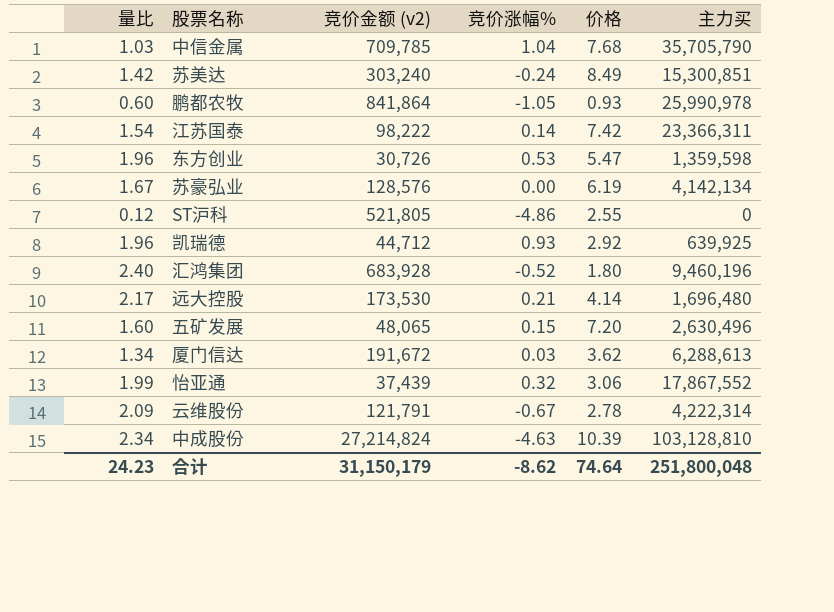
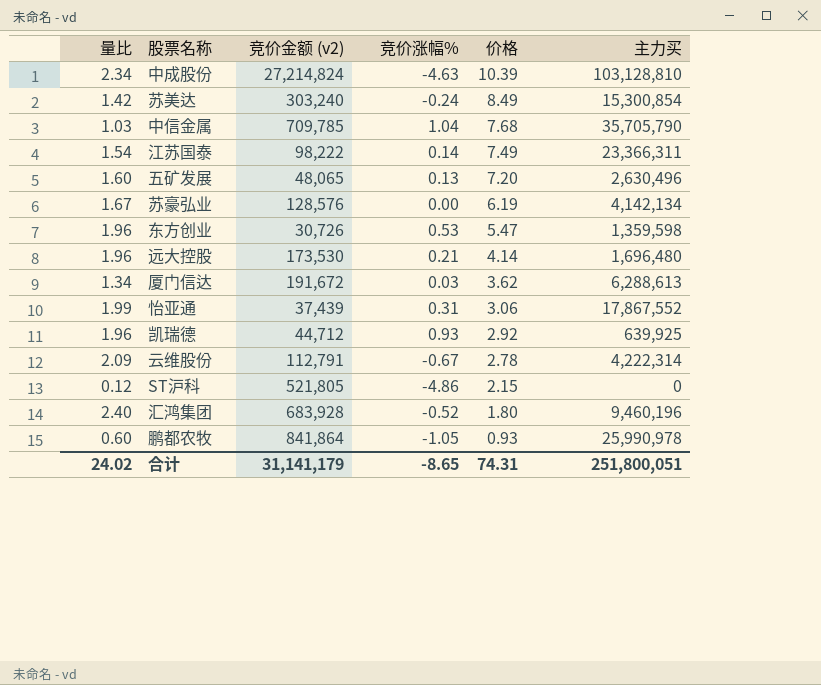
row order: none -> 价格 descending
苏美达 | 主力买: 15,300,851 -> 15,300,854
江苏国泰 | 价格: 7.42 -> 7.49
五矿发展 | 竞价涨幅%: 0.15 -> 0.13
远大控股 | 量比: 2.17 -> 1.96
怡亚通 | 竞价涨幅%: 0.32 -> 0.31
云维股份 | 竞价金额 (v2): 121,791 -> 112,791
ST沪科 | 价格: 2.55 -> 2.15
合计 | 量比: 24.23 -> 24.02
合计 | 竞价金额 (v2): 31,150,179 -> 31,141,179
合计 | 竞价涨幅%: -8.62 -> -8.65
合计 | 价格: 74.64 -> 74.31
合计 | 主力买: 251,800,048 -> 251,800,051

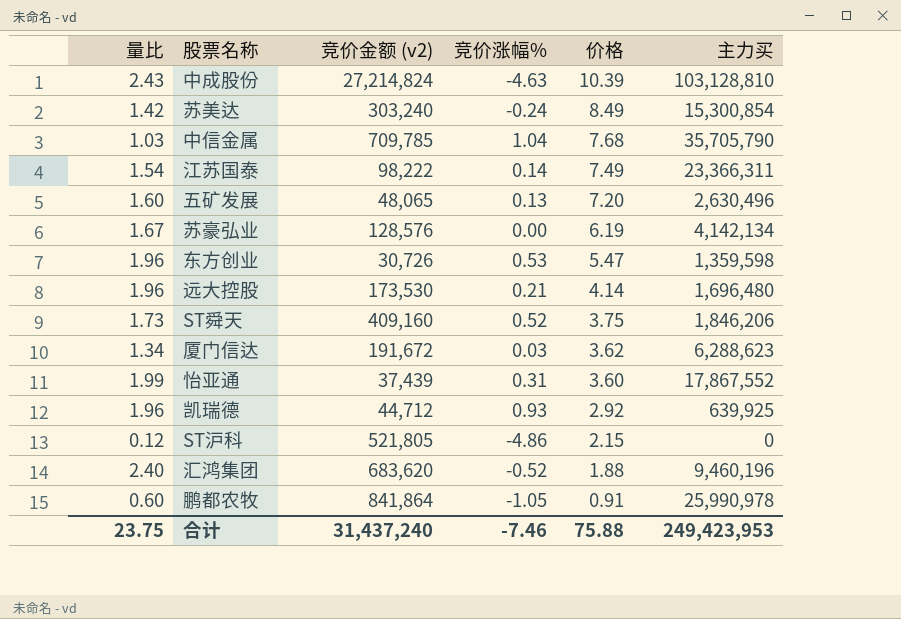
row 云维股份: 2.09 | 112,791 | -0.67 | 2.78 | 4,222,314 -> none
中成股份 | 量比: 2.34 -> 2.43
row ST舜天: none -> 1.73 | 409,160 | 0.52 | 3.75 | 1,846,206
厦门信达 | 主力买: 6,288,613 -> 6,288,623
怡亚通 | 价格: 3.06 -> 3.60
汇鸿集团 | 竞价金额 (v2): 683,928 -> 683,620
汇鸿集团 | 价格: 1.80 -> 1.88
鹏都农牧 | 价格: 0.93 -> 0.91
合计 | 量比: 24.02 -> 23.75
合计 | 竞价金额 (v2): 31,141,179 -> 31,437,240
合计 | 竞价涨幅%: -8.65 -> -7.46
合计 | 价格: 74.31 -> 75.88
合计 | 主力买: 251,800,051 -> 249,423,953

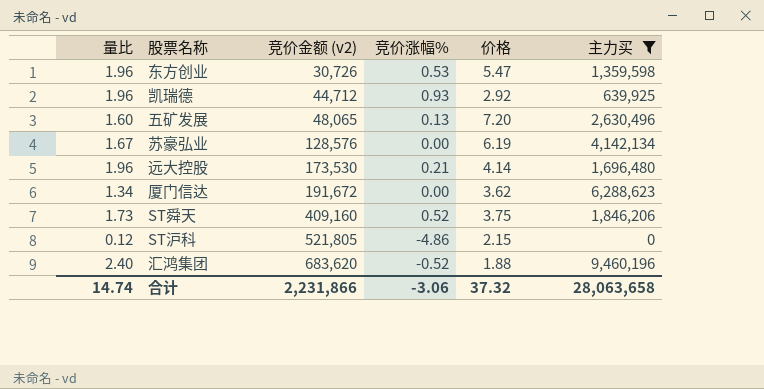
filter: none -> 主力买 <= 9,460,196
row order: 价格 descending -> 竞价金额 (v2) ascending
厦门信达 | 竞价涨幅%: 0.03 -> 0.00
合计 | 量比: 23.75 -> 14.74
合计 | 竞价金额 (v2): 31,437,240 -> 2,231,866
合计 | 竞价涨幅%: -7.46 -> -3.06
合计 | 价格: 75.88 -> 37.32
合计 | 主力买: 249,423,953 -> 28,063,658

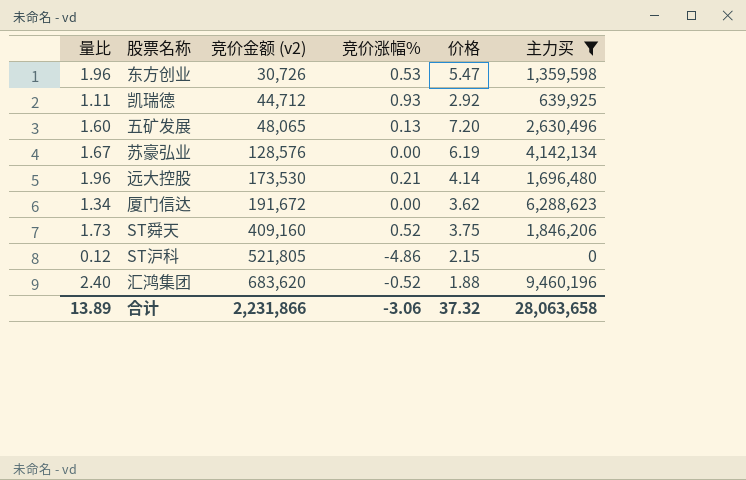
凯瑞德 | 量比: 1.96 -> 1.11
合计 | 量比: 14.74 -> 13.89

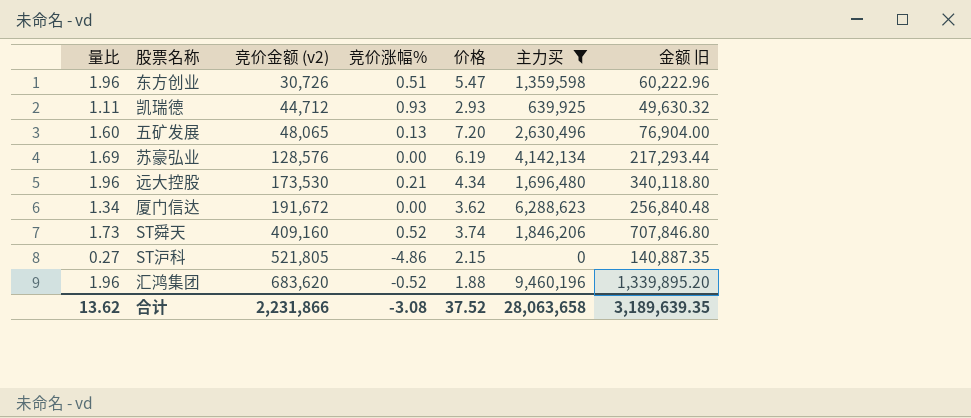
column 金额 旧 | formula: none -> [量比] * [竞价金额 (v2)]
东方创业 | 竞价涨幅%: 0.53 -> 0.51
凯瑞德 | 价格: 2.92 -> 2.93
苏豪弘业 | 量比: 1.67 -> 1.69
远大控股 | 价格: 4.14 -> 4.34
ST舜天 | 价格: 3.75 -> 3.74
ST沪科 | 量比: 0.12 -> 0.27
汇鸿集团 | 量比: 2.40 -> 1.96
合计 | 量比: 13.89 -> 13.62
合计 | 竞价涨幅%: -3.06 -> -3.08
合计 | 价格: 37.32 -> 37.52

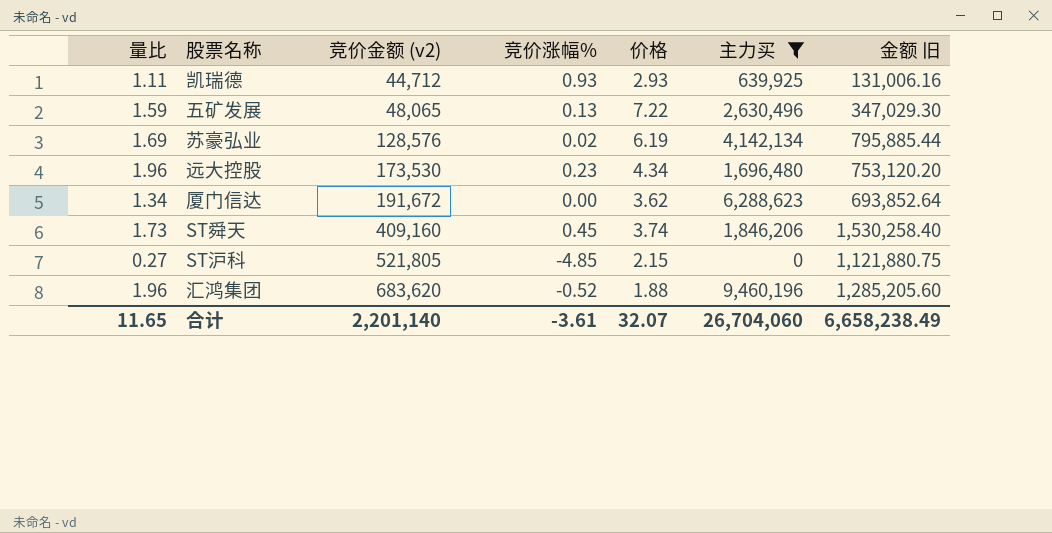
column 金额 旧 | formula: [量比] * [竞价金额 (v2)] -> [竞价金额 (v2)] * [价格]
row 东方创业: 1.96 | 30,726 | 0.51 | 5.47 | 1,359,598 | 60,222.96 -> none
五矿发展 | 量比: 1.60 -> 1.59
五矿发展 | 价格: 7.20 -> 7.22
苏豪弘业 | 竞价涨幅%: 0.00 -> 0.02
远大控股 | 竞价涨幅%: 0.21 -> 0.23
ST舜天 | 竞价涨幅%: 0.52 -> 0.45
ST沪科 | 竞价涨幅%: -4.86 -> -4.85
合计 | 量比: 13.62 -> 11.65
合计 | 竞价金额 (v2): 2,231,866 -> 2,201,140
合计 | 竞价涨幅%: -3.08 -> -3.61
合计 | 价格: 37.52 -> 32.07
合计 | 主力买: 28,063,658 -> 26,704,060
合计 | 金额 旧: 3,189,639.35 -> 6,658,238.49

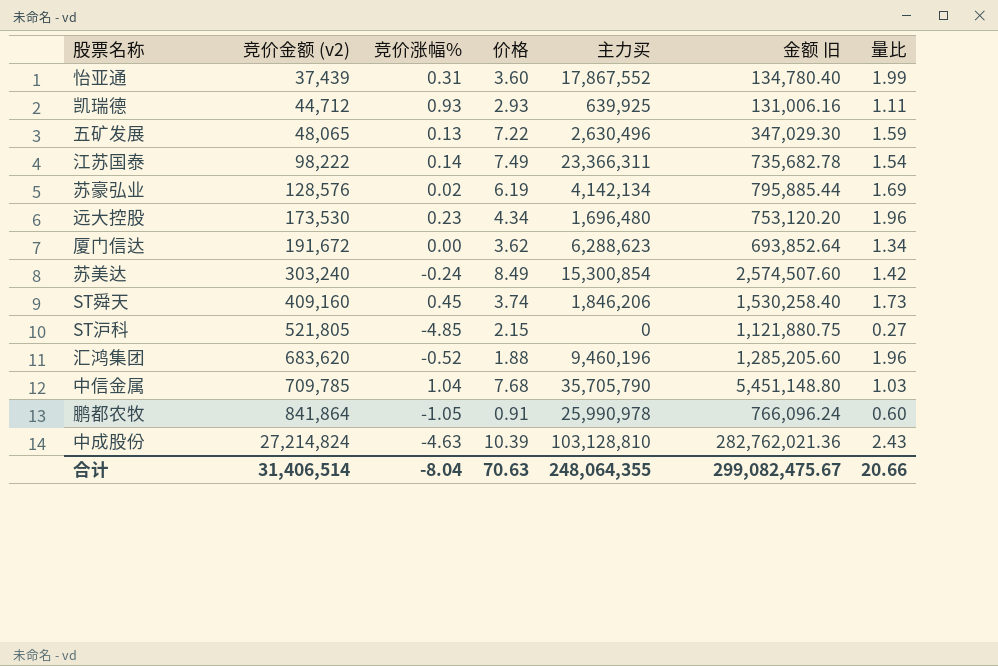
filter: 主力买 <= 9,460,196 -> none
column 量比 | position: 1 -> 7
合计 | 竞价金额 (v2): 2,201,140 -> 31,406,514
合计 | 竞价涨幅%: -3.61 -> -8.04
合计 | 价格: 32.07 -> 70.63
合计 | 主力买: 26,704,060 -> 248,064,355
合计 | 金额 旧: 6,658,238.49 -> 299,082,475.67
合计 | 量比: 11.65 -> 20.66

